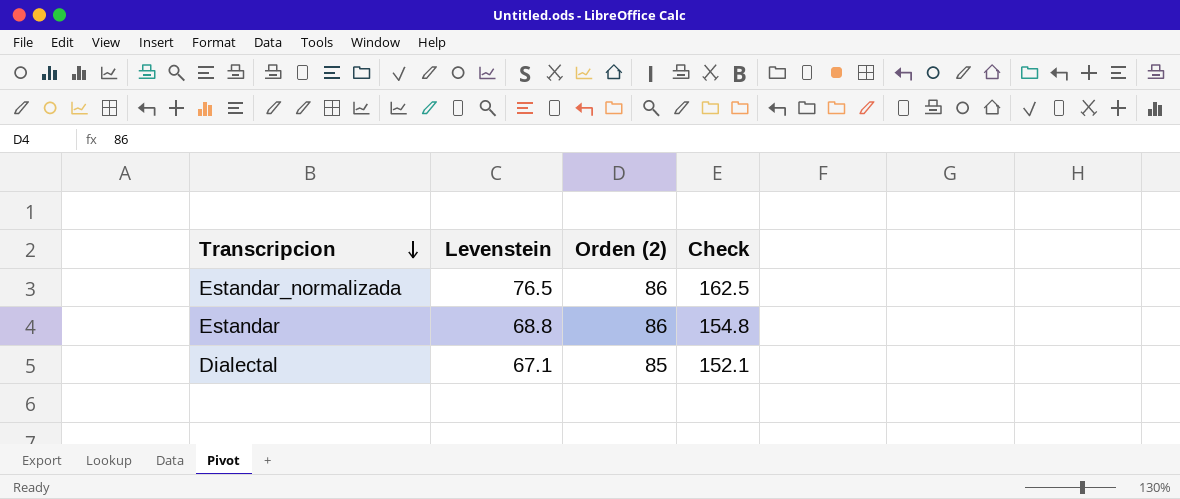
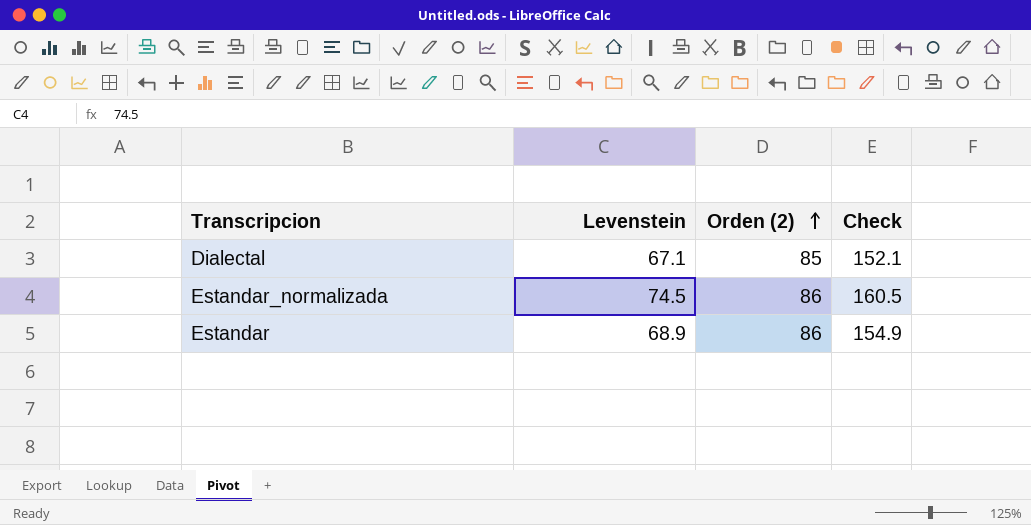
row order: Transcripcion descending -> Orden (2) ascending
Estandar_normalizada | Levenstein: 76.5 -> 74.5
Estandar_normalizada | Check: 162.5 -> 160.5
Estandar | Levenstein: 68.8 -> 68.9
Estandar | Check: 154.8 -> 154.9

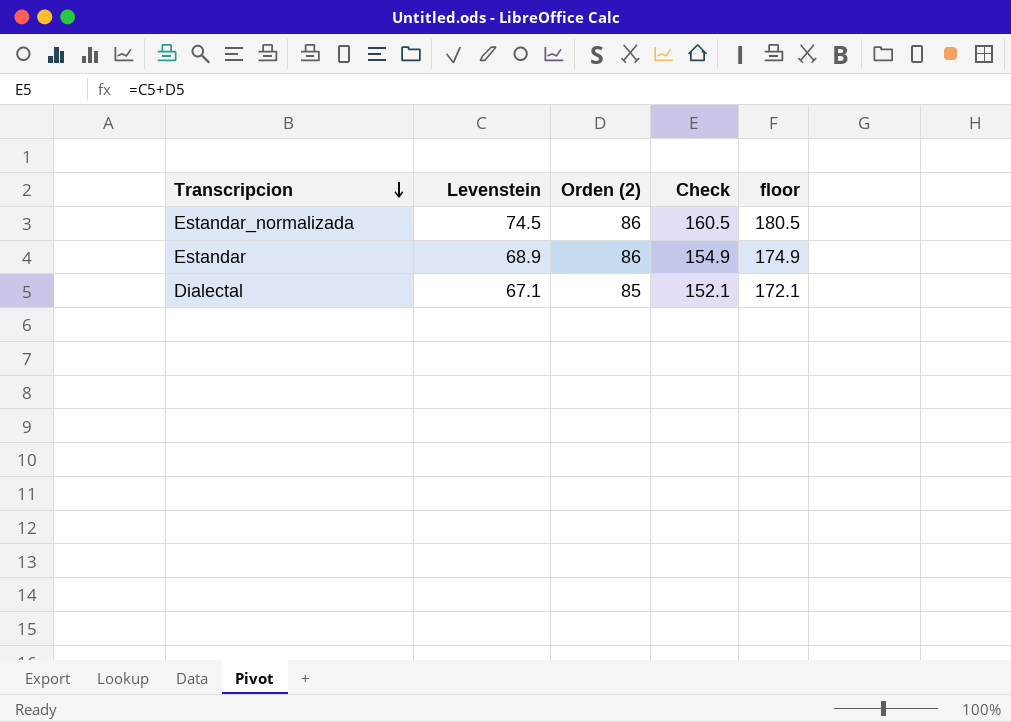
row order: Orden (2) ascending -> Transcripcion descending
column floor | formula: none -> [Check] + 20

